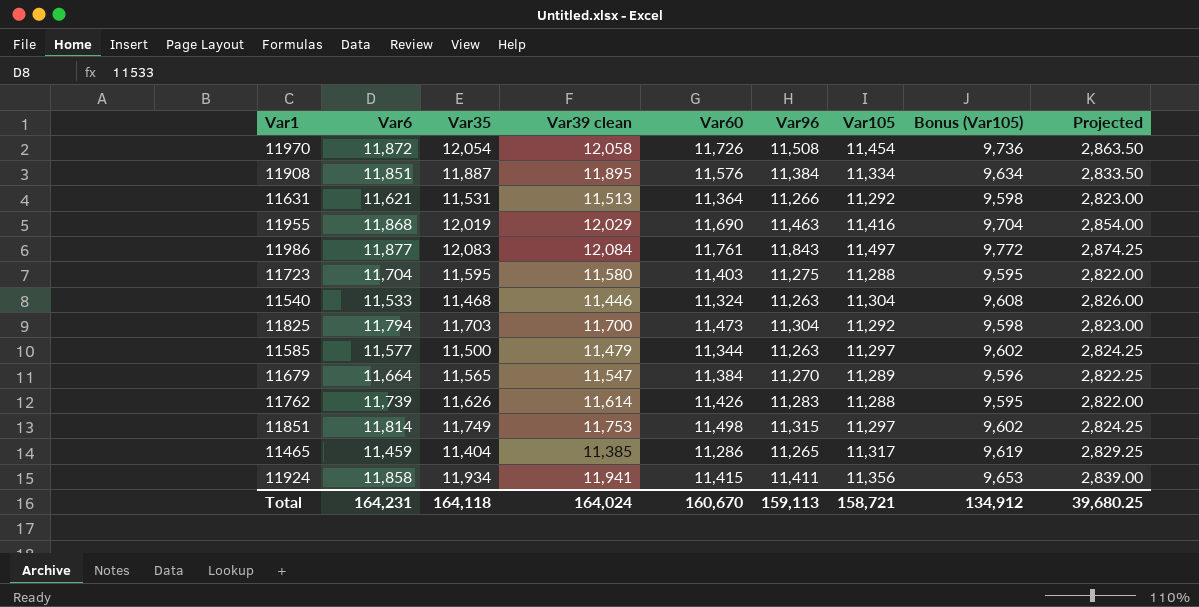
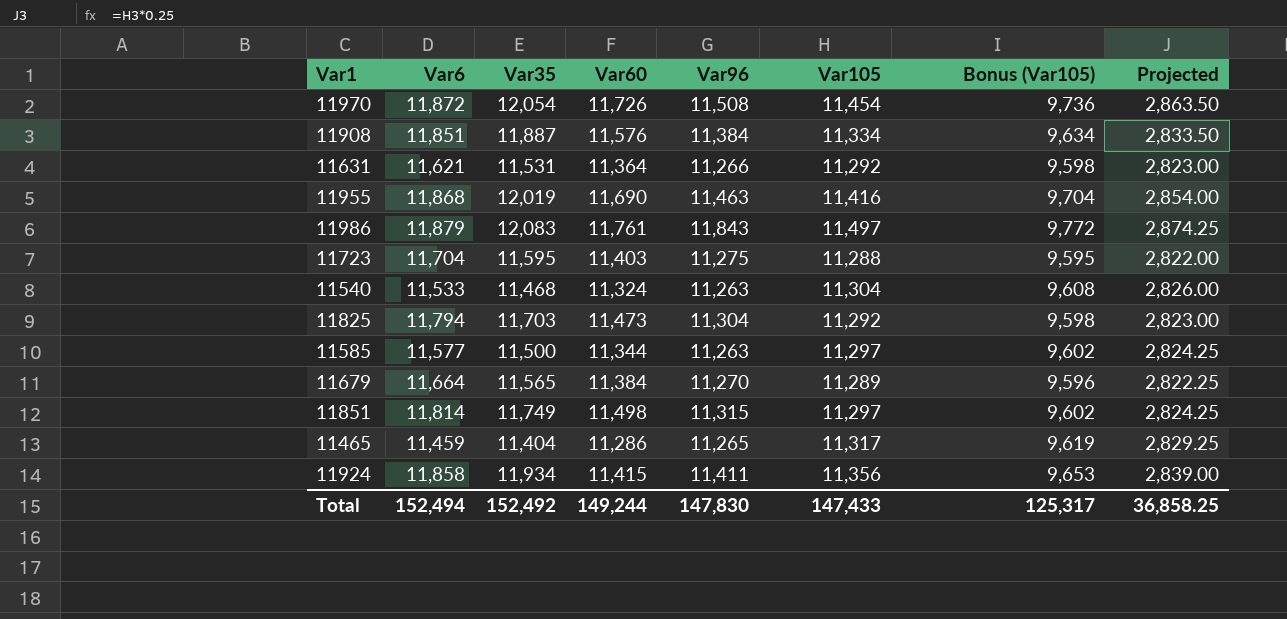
column Var39 clean | position: 4 -> none
row 11762: 11,739 | 11,626 | 11,614 | 11,426 | 11,283 | 11,288 | 9,595 | 2,822.00 -> none
11986 | Var6: 11,877 -> 11,879
Total | Var6: 164,231 -> 152,494
Total | Var35: 164,118 -> 152,492
Total | Var60: 160,670 -> 149,244
Total | Var96: 159,113 -> 147,830
Total | Var105: 158,721 -> 147,433
Total | Bonus (Var105): 134,912 -> 125,317
Total | Projected: 39,680.25 -> 36,858.25

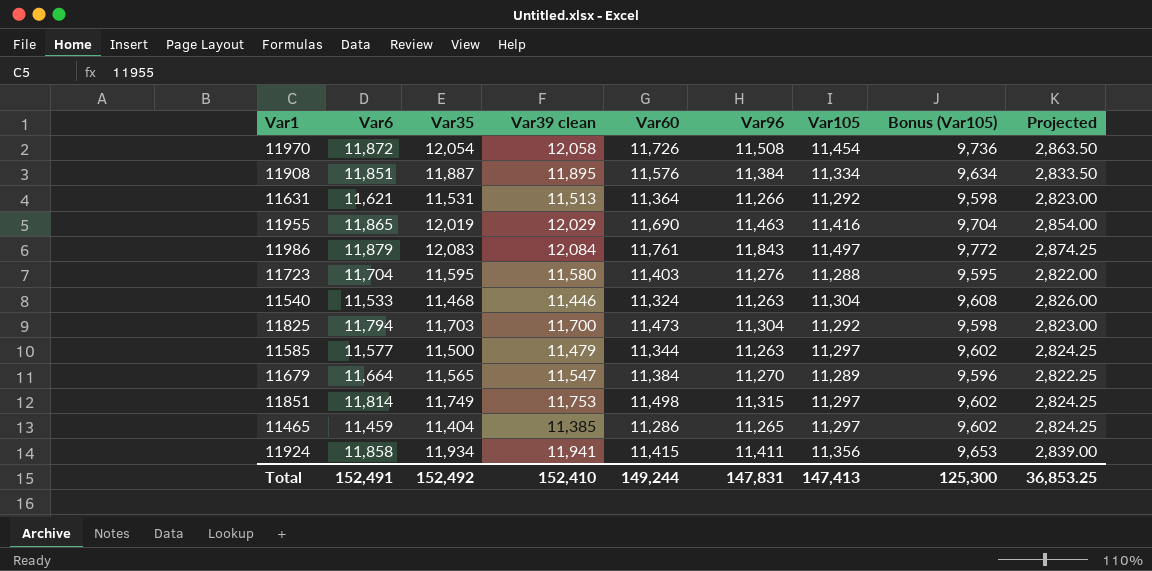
column Var39 clean | position: none -> 4
11955 | Var6: 11,868 -> 11,865
11723 | Var96: 11,275 -> 11,276
11465 | Var105: 11,317 -> 11,297
11465 | Bonus (Var105): 9,619 -> 9,602
11465 | Projected: 2,829.25 -> 2,824.25
Total | Var6: 152,494 -> 152,491
Total | Var96: 147,830 -> 147,831
Total | Var105: 147,433 -> 147,413
Total | Bonus (Var105): 125,317 -> 125,300
Total | Projected: 36,858.25 -> 36,853.25

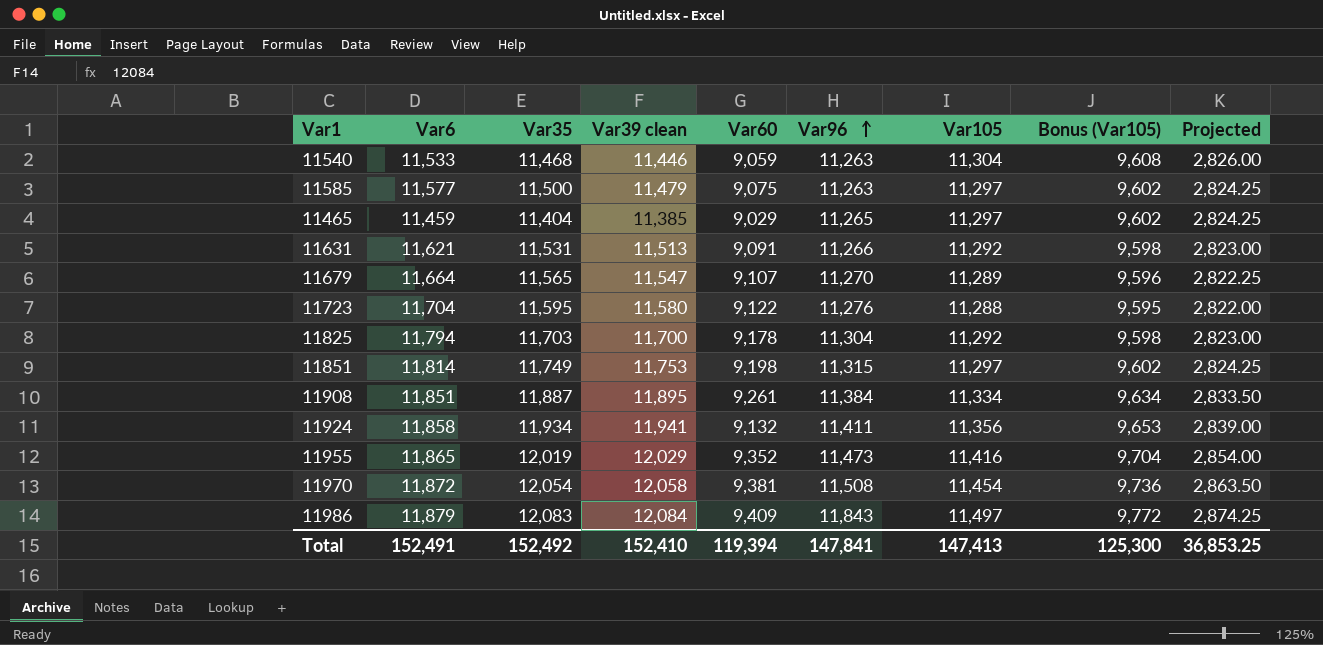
row order: none -> Var96 ascending
11540 | Var60: 11,324 -> 9,059
11585 | Var60: 11,344 -> 9,075
11465 | Var60: 11,286 -> 9,029
11631 | Var60: 11,364 -> 9,091
11679 | Var60: 11,384 -> 9,107
11723 | Var60: 11,403 -> 9,122
11825 | Var60: 11,473 -> 9,178
11851 | Var60: 11,498 -> 9,198
11908 | Var60: 11,576 -> 9,261
11924 | Var60: 11,415 -> 9,132
11955 | Var60: 11,690 -> 9,352
11955 | Var96: 11,463 -> 11,473
11970 | Var60: 11,726 -> 9,381
11986 | Var60: 11,761 -> 9,409
Total | Var60: 149,244 -> 119,394
Total | Var96: 147,831 -> 147,841

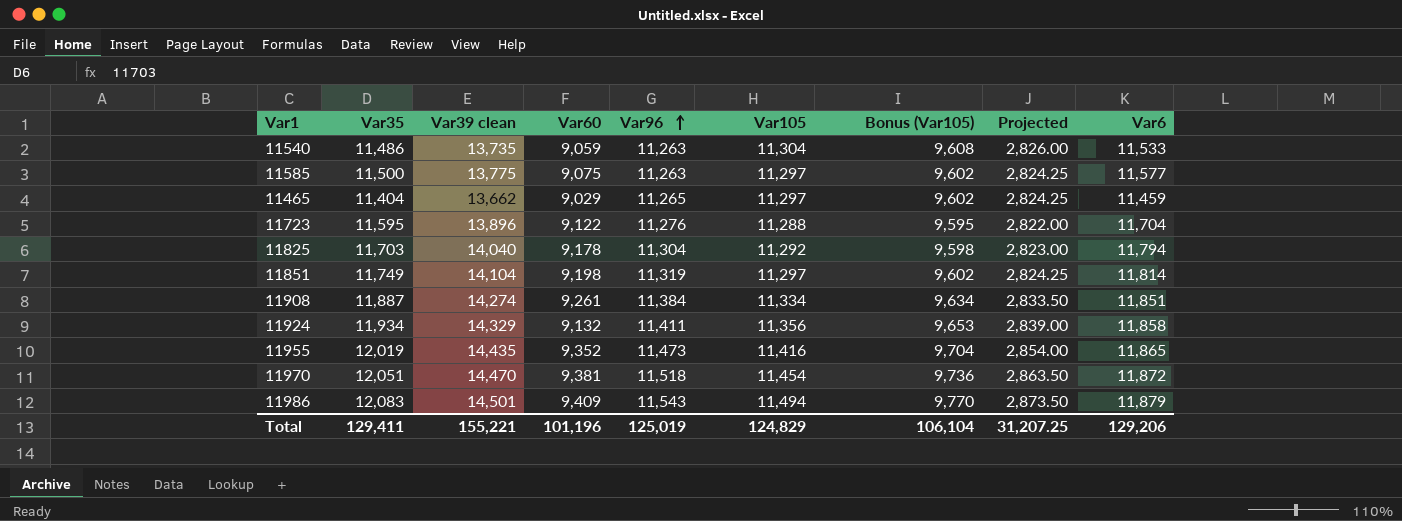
column Var6 | position: 2 -> 9
row 11631: 11,621 | 11,531 | 11,513 | 9,091 | 11,266 | 11,292 | 9,598 | 2,823.00 -> none
row 11679: 11,664 | 11,565 | 11,547 | 9,107 | 11,270 | 11,289 | 9,596 | 2,822.25 -> none
11540 | Var35: 11,468 -> 11,486
11540 | Var39 clean: 11,446 -> 13,735
11585 | Var39 clean: 11,479 -> 13,775
11465 | Var39 clean: 11,385 -> 13,662
11723 | Var39 clean: 11,580 -> 13,896
11825 | Var39 clean: 11,700 -> 14,040
11851 | Var39 clean: 11,753 -> 14,104
11851 | Var96: 11,315 -> 11,319
11908 | Var39 clean: 11,895 -> 14,274
11924 | Var39 clean: 11,941 -> 14,329
11955 | Var39 clean: 12,029 -> 14,435
11970 | Var35: 12,054 -> 12,051
11970 | Var39 clean: 12,058 -> 14,470
11970 | Var96: 11,508 -> 11,518
11986 | Var39 clean: 12,084 -> 14,501
11986 | Var96: 11,843 -> 11,543
11986 | Var105: 11,497 -> 11,494
11986 | Bonus (Var105): 9,772 -> 9,770
11986 | Projected: 2,874.25 -> 2,873.50
Total | Var35: 152,492 -> 129,411
Total | Var39 clean: 152,410 -> 155,221
Total | Var60: 119,394 -> 101,196
Total | Var96: 147,841 -> 125,019
Total | Var105: 147,413 -> 124,829
Total | Bonus (Var105): 125,300 -> 106,104
Total | Projected: 36,853.25 -> 31,207.25
Total | Var6: 152,491 -> 129,206

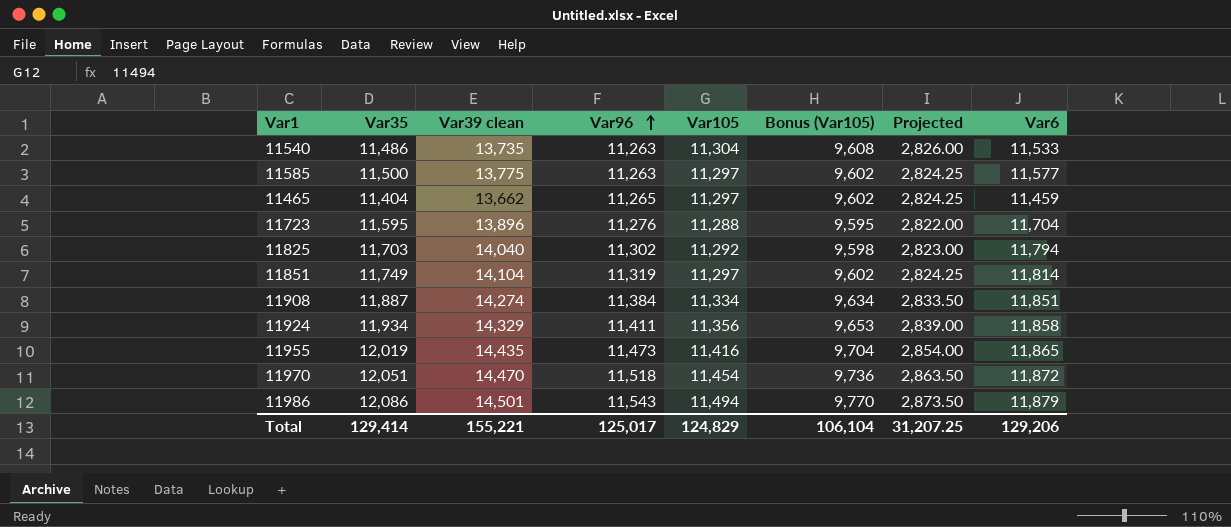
column Var60 | position: 4 -> none
11825 | Var96: 11,304 -> 11,302
11986 | Var35: 12,083 -> 12,086
Total | Var35: 129,411 -> 129,414
Total | Var96: 125,019 -> 125,017

